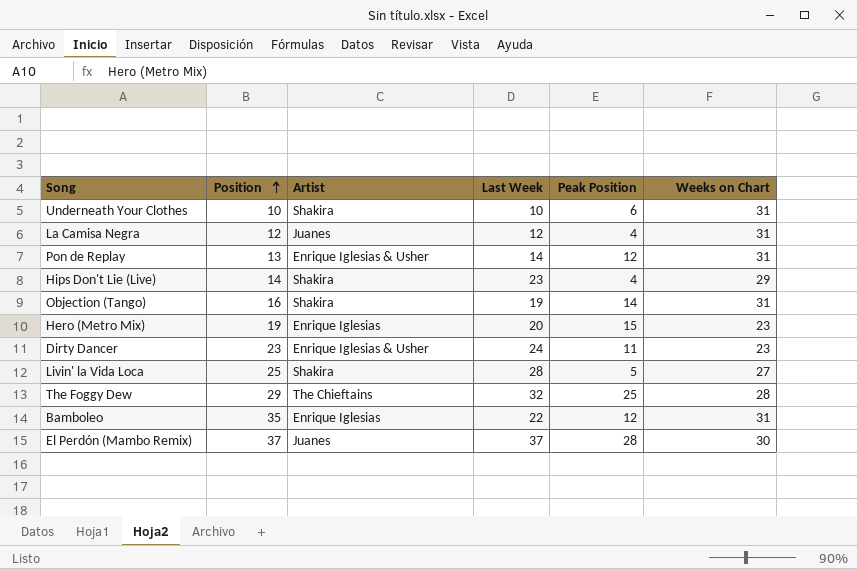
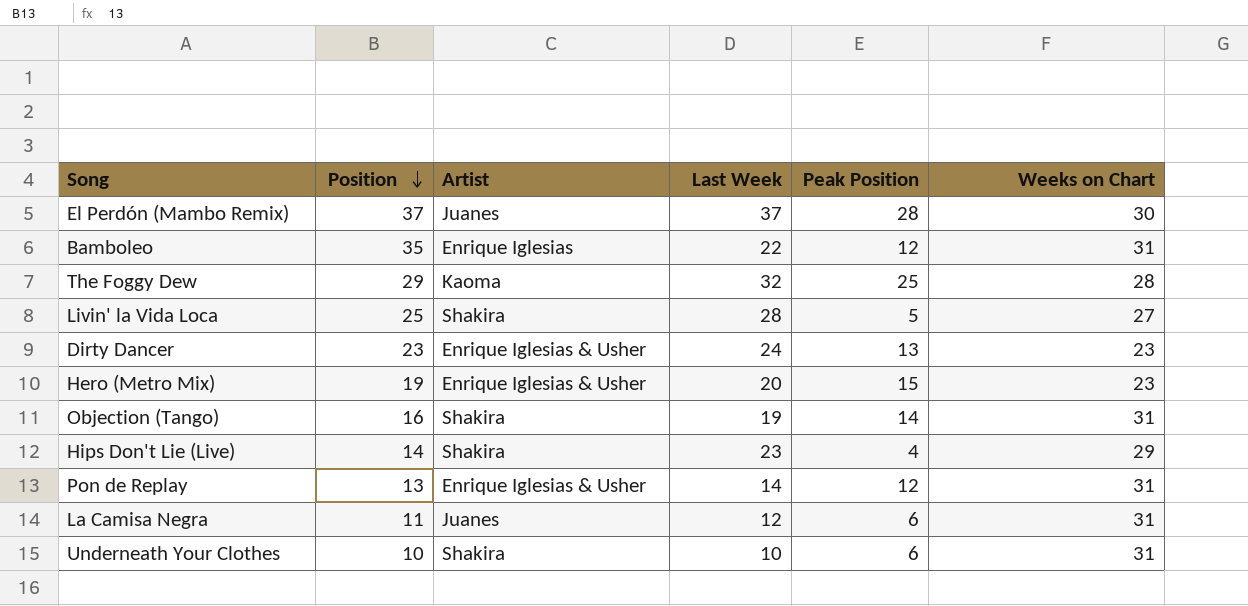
row order: Position ascending -> Position descending
The Foggy Dew | Artist: The Chieftains -> Kaoma
Dirty Dancer | Peak Position: 11 -> 13
Hero (Metro Mix) | Artist: Enrique Iglesias -> Enrique Iglesias & Usher
La Camisa Negra | Position: 12 -> 11
La Camisa Negra | Peak Position: 4 -> 6

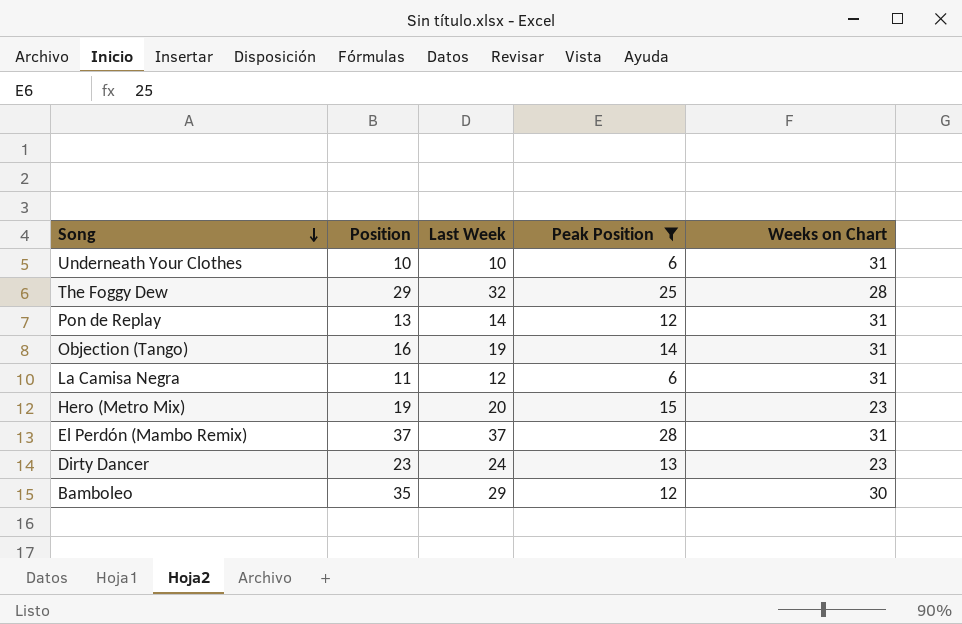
filter: none -> Peak Position >= 6
row order: Position descending -> Song descending
column Artist | position: 3 -> none
El Perdón (Mambo Remix) | Weeks on Chart: 30 -> 31
Bamboleo | Last Week: 22 -> 29
Bamboleo | Weeks on Chart: 31 -> 30

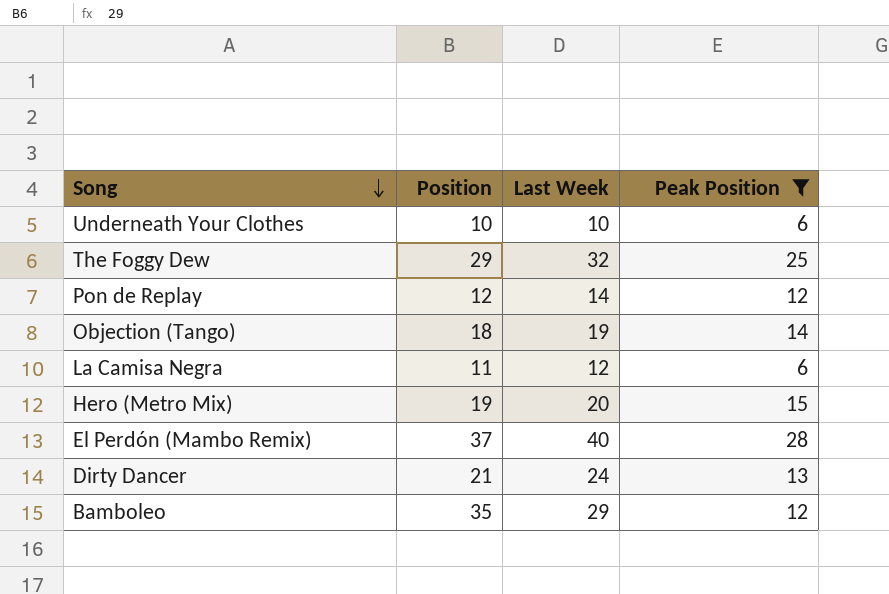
column Weeks on Chart | position: 5 -> none
Pon de Replay | Position: 13 -> 12
Objection (Tango) | Position: 16 -> 18
El Perdón (Mambo Remix) | Last Week: 37 -> 40
Dirty Dancer | Position: 23 -> 21

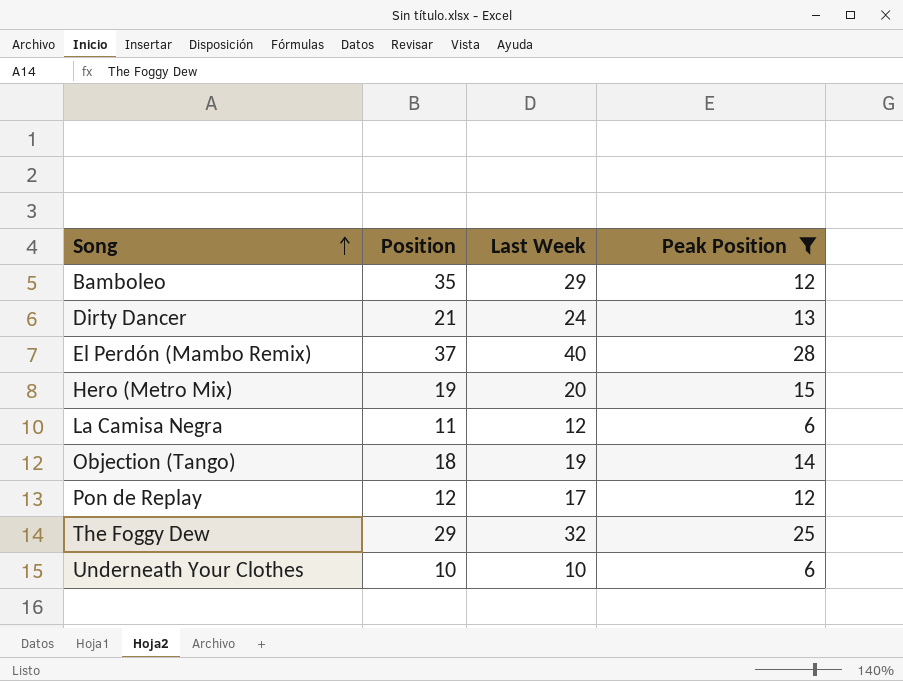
row order: Song descending -> Song ascending
Pon de Replay | Last Week: 14 -> 17

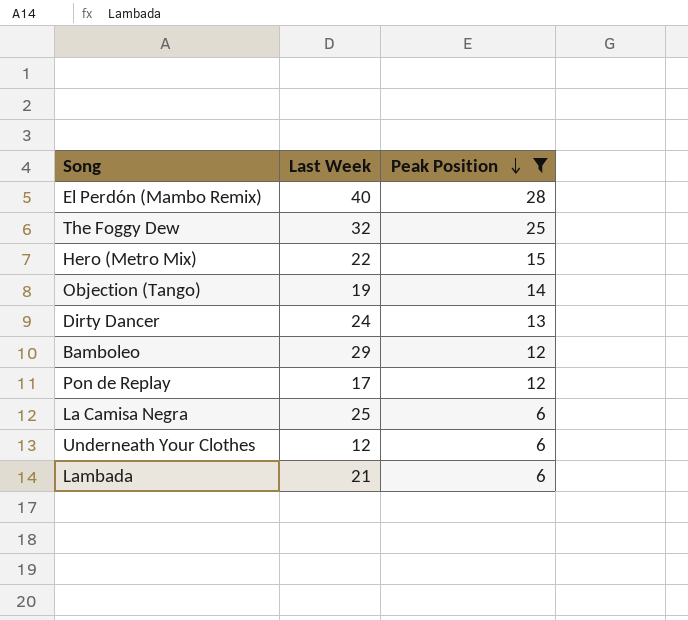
row order: Song ascending -> Peak Position descending
column Position | position: 2 -> none
Hero (Metro Mix) | Last Week: 20 -> 22
La Camisa Negra | Last Week: 12 -> 25
Underneath Your Clothes | Last Week: 10 -> 12
row Lambada: none -> 21 | 6

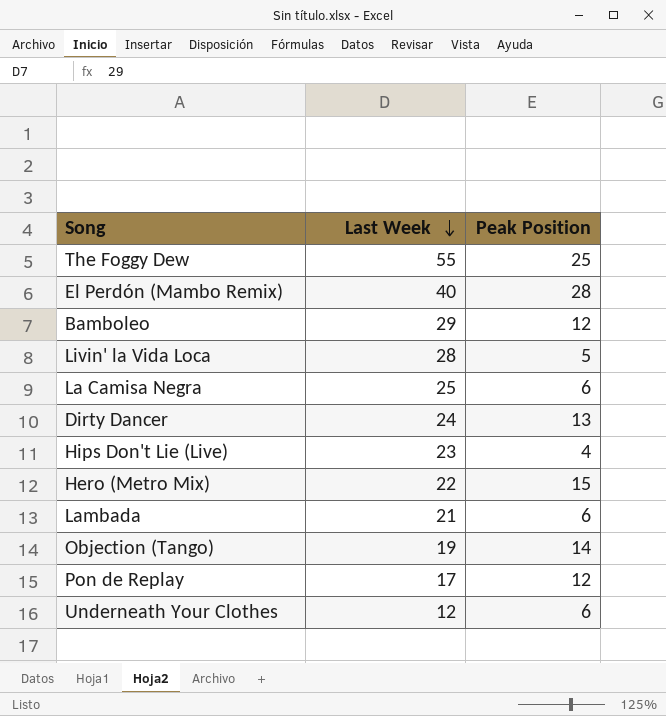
filter: Peak Position >= 6 -> none
row order: Peak Position descending -> Last Week descending
The Foggy Dew | Last Week: 32 -> 55

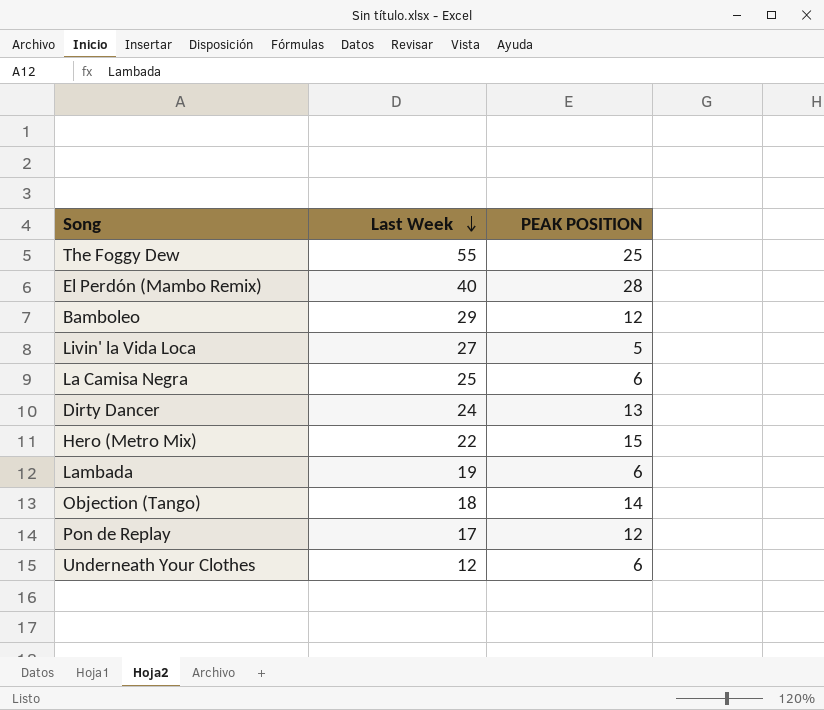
column name: Peak Position -> PEAK POSITION
row Hips Don't Lie (Live): 23 | 4 -> none
Livin' la Vida Loca | Last Week: 28 -> 27
Lambada | Last Week: 21 -> 19
Objection (Tango) | Last Week: 19 -> 18

